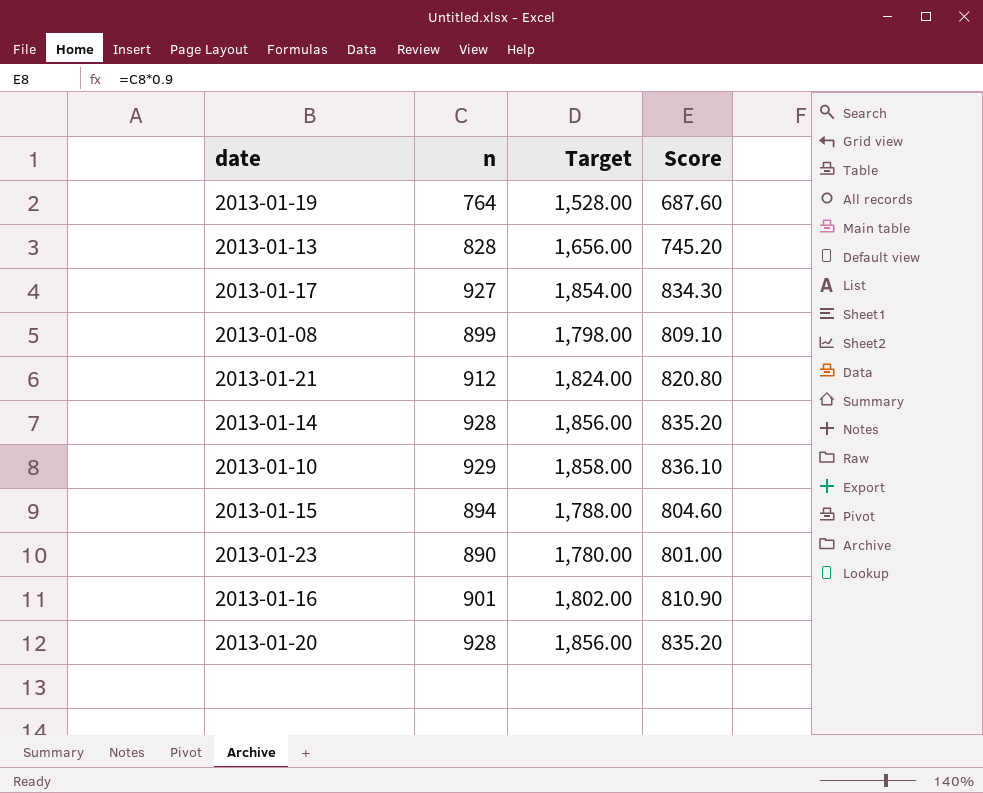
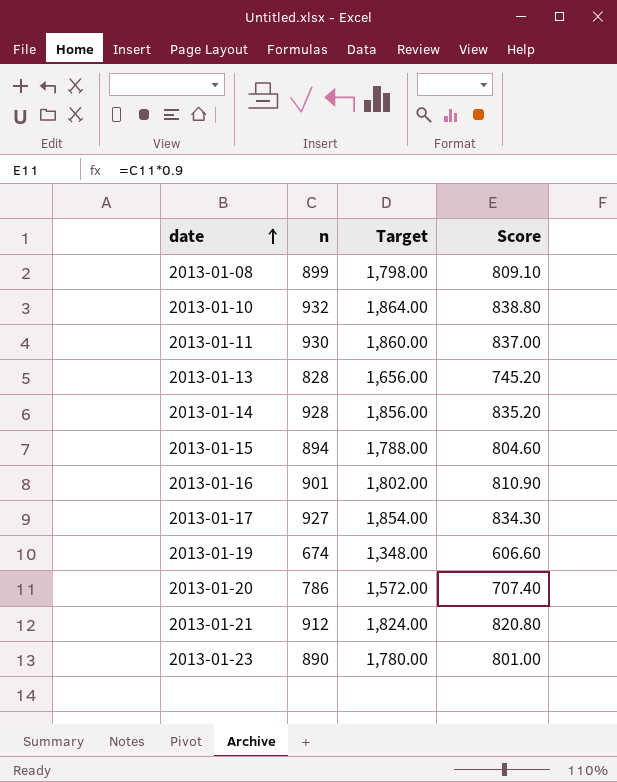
row order: none -> date ascending
2013-01-10 | n: 929 -> 932
2013-01-10 | Target: 1,858.00 -> 1,864.00
2013-01-10 | Score: 836.10 -> 838.80
row 2013-01-11: none -> 930 | 1,860.00 | 837.00
2013-01-19 | n: 764 -> 674
2013-01-19 | Target: 1,528.00 -> 1,348.00
2013-01-19 | Score: 687.60 -> 606.60
2013-01-20 | n: 928 -> 786
2013-01-20 | Target: 1,856.00 -> 1,572.00
2013-01-20 | Score: 835.20 -> 707.40

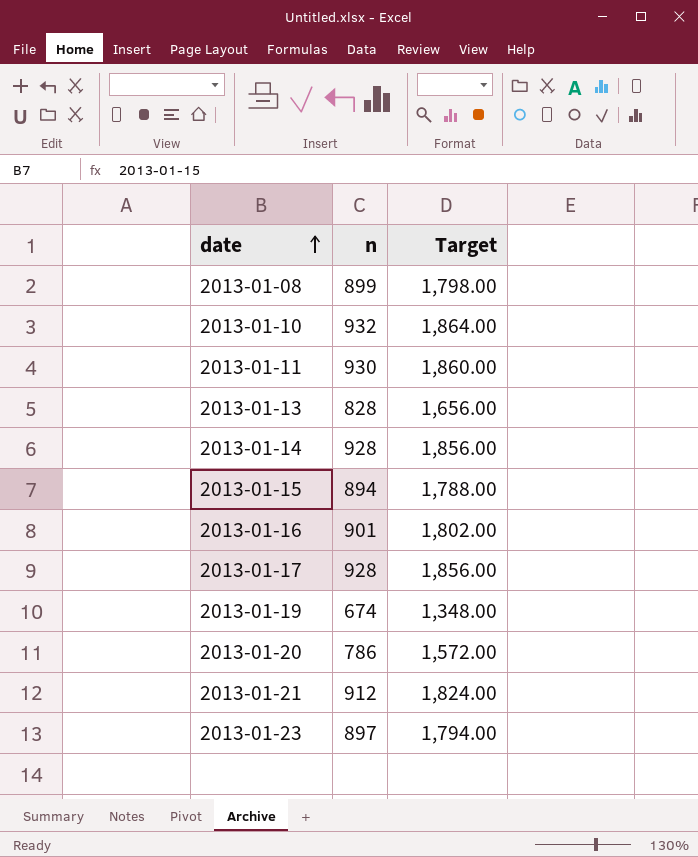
column Score | formula: [n] * 0.9 -> none
2013-01-17 | n: 927 -> 928
2013-01-17 | Target: 1,854.00 -> 1,856.00
2013-01-23 | n: 890 -> 897
2013-01-23 | Target: 1,780.00 -> 1,794.00

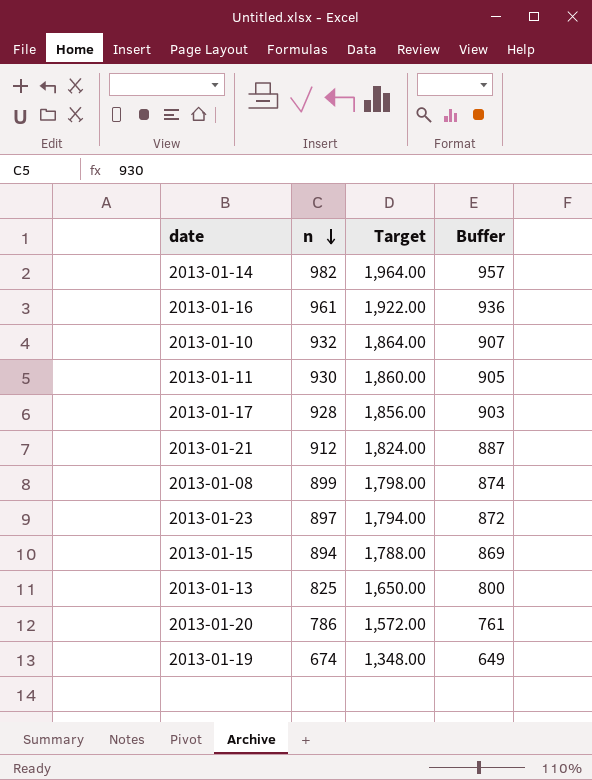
row order: date ascending -> n descending
column Buffer | formula: none -> [n] - 25
2013-01-14 | n: 928 -> 982
2013-01-14 | Target: 1,856.00 -> 1,964.00
2013-01-16 | n: 901 -> 961
2013-01-16 | Target: 1,802.00 -> 1,922.00
2013-01-13 | n: 828 -> 825
2013-01-13 | Target: 1,656.00 -> 1,650.00

